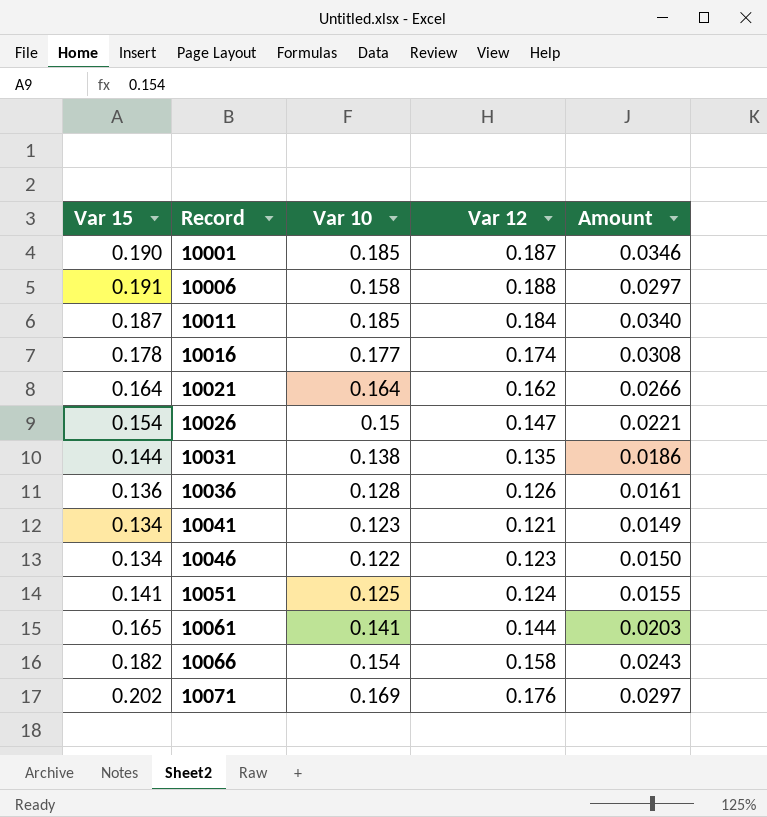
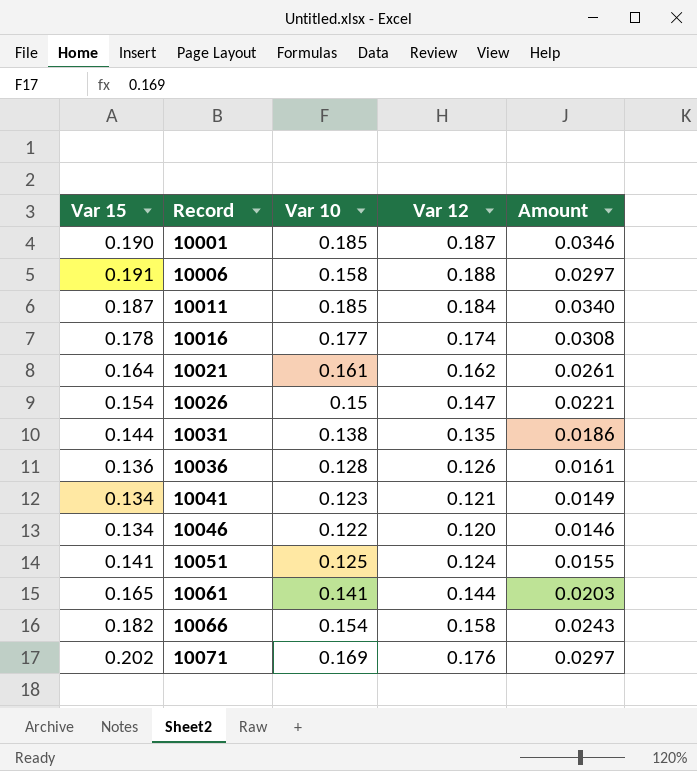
10021 | Var 10: 0.164 -> 0.161
10021 | Amount: 0.0266 -> 0.0261
10046 | Var 12: 0.123 -> 0.120
10046 | Amount: 0.0150 -> 0.0146

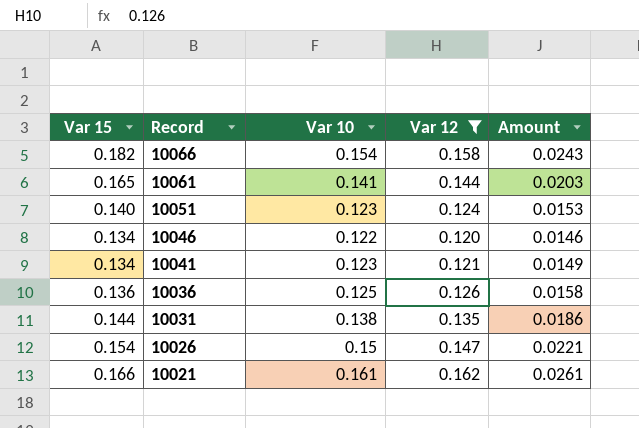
filter: none -> Var 12 <= 0.162
row order: Record ascending -> Record descending
10051 | Var 15: 0.141 -> 0.140
10051 | Var 10: 0.125 -> 0.123
10051 | Amount: 0.0155 -> 0.0153
10036 | Var 10: 0.128 -> 0.125
10036 | Amount: 0.0161 -> 0.0158
10021 | Var 15: 0.164 -> 0.166

